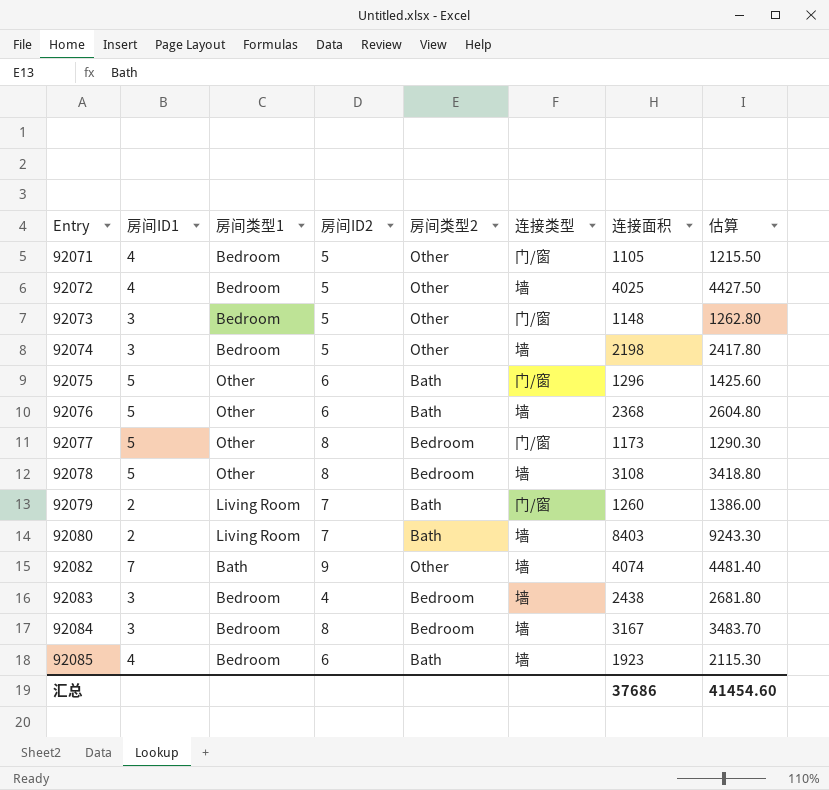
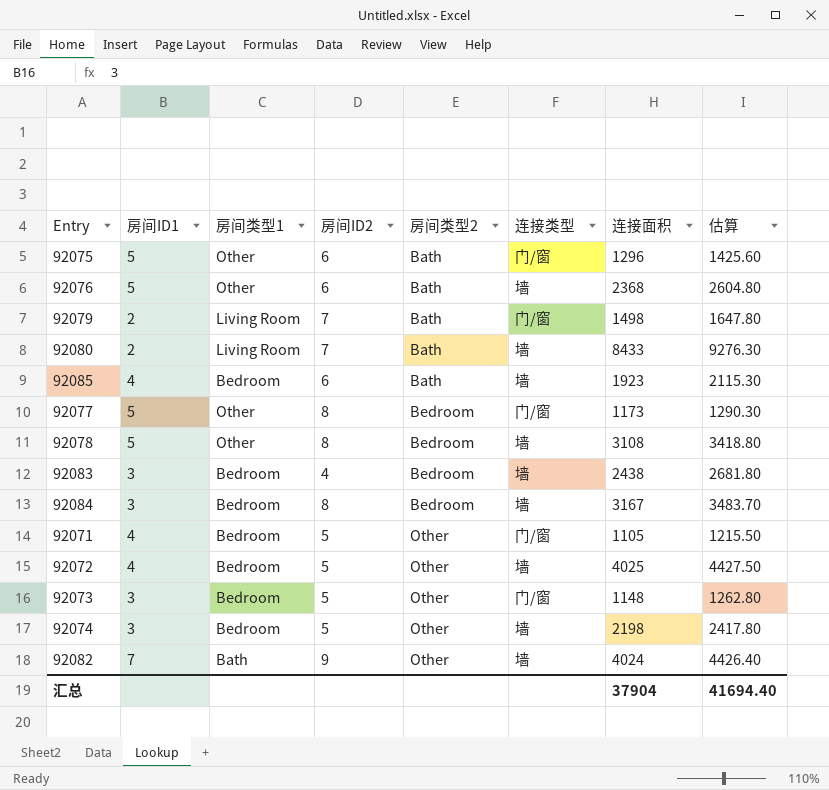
row order: Entry ascending -> 房间类型2 ascending
92079 | 连接面积: 1260 -> 1498
92079 | 估算: 1386.00 -> 1647.80
92080 | 连接面积: 8403 -> 8433
92080 | 估算: 9243.30 -> 9276.30
92082 | 连接面积: 4074 -> 4024
92082 | 估算: 4481.40 -> 4426.40
汇总 | 连接面积: 37686 -> 37904
汇总 | 估算: 41454.60 -> 41694.40

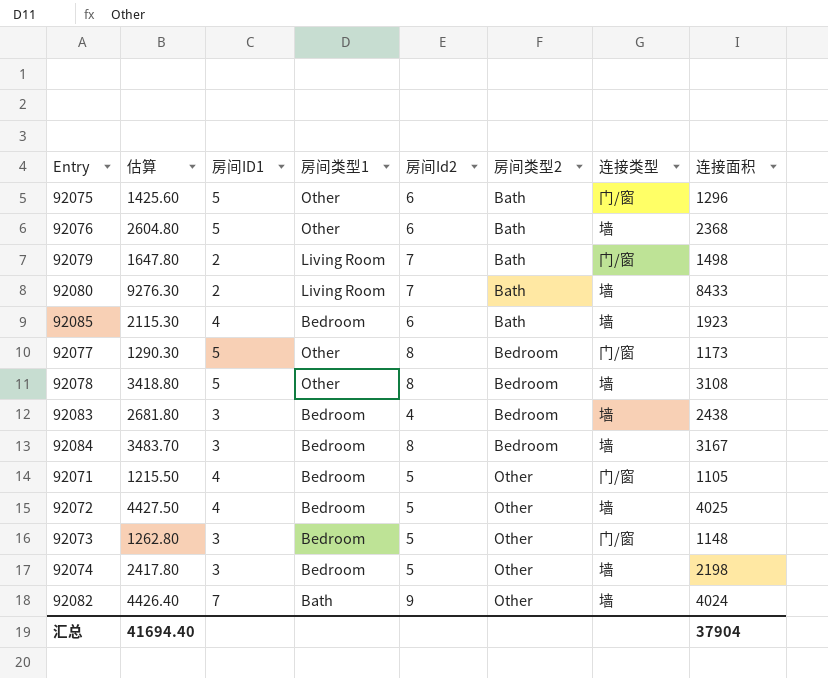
column 估算 | position: 8 -> 2
column name: 房间ID2 -> 房间Id2

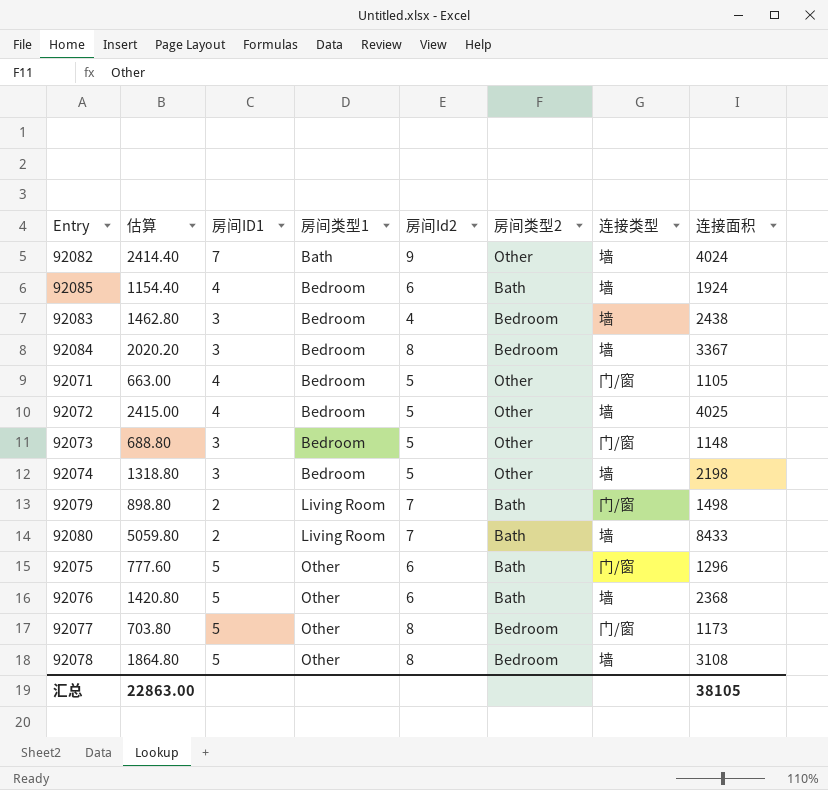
row order: 房间类型2 ascending -> 房间类型1 ascending
column 估算 | formula: [连接面积] * 1.1 -> [连接面积] * 0.6
92085 | 连接面积: 1923 -> 1924
92084 | 连接面积: 3167 -> 3367
汇总 | 估算: 41694.40 -> 22863.00
汇总 | 连接面积: 37904 -> 38105

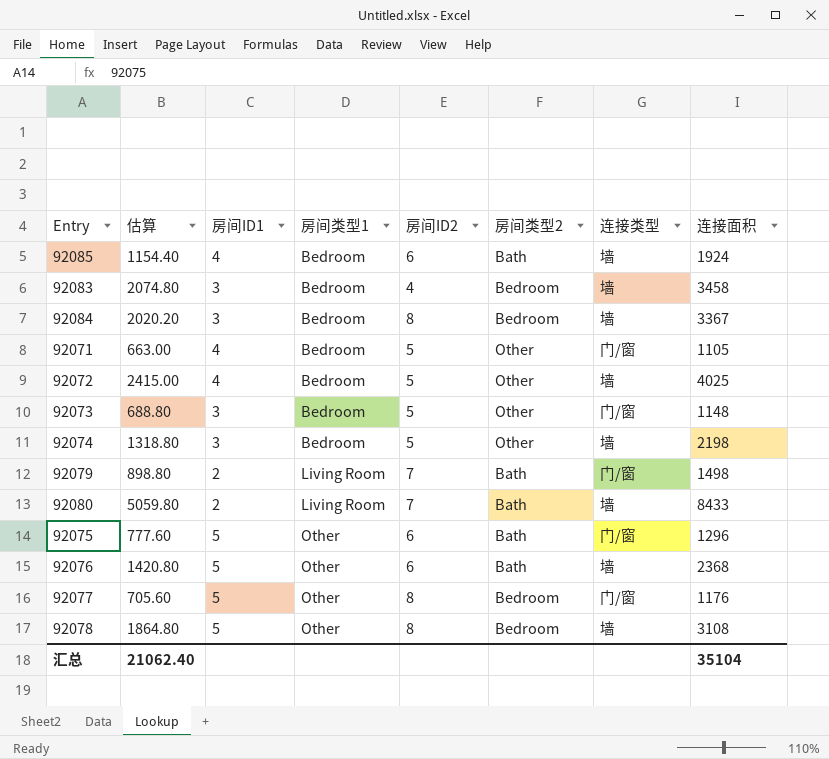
column name: 房间Id2 -> 房间ID2
row 92082: 2414.40 | 7 | Bath | 9 | Other | 墙 | 4024 -> none
92083 | 估算: 1462.80 -> 2074.80
92083 | 连接面积: 2438 -> 3458
92077 | 估算: 703.80 -> 705.60
92077 | 连接面积: 1173 -> 1176
汇总 | 估算: 22863.00 -> 21062.40
汇总 | 连接面积: 38105 -> 35104

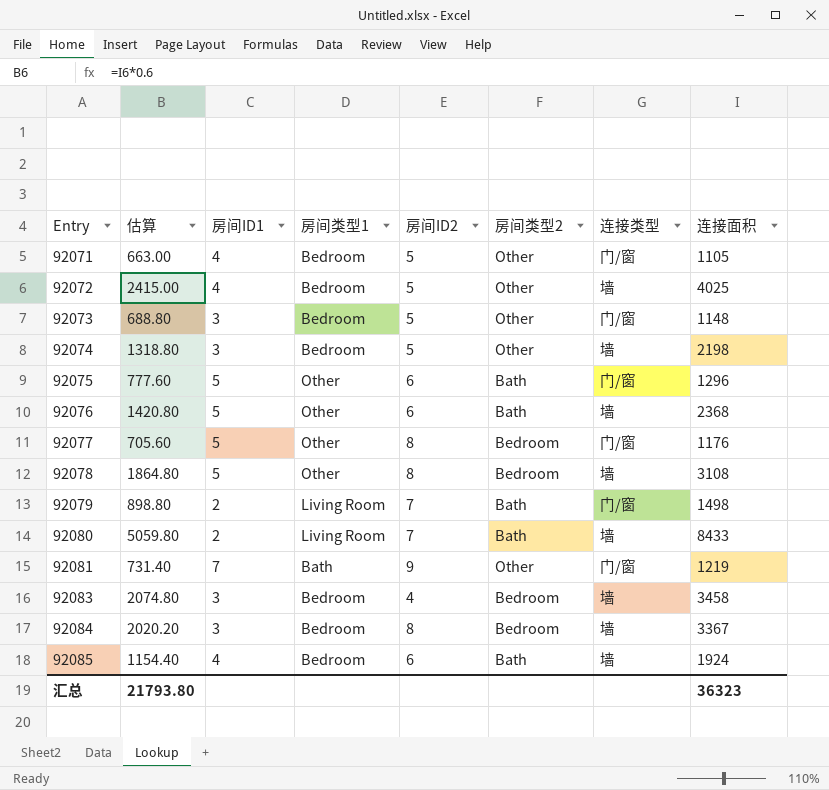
row order: 房间类型1 ascending -> Entry ascending
row 92081: none -> 731.40 | 7 | Bath | 9 | Other | 门/窗 | 1219
汇总 | 估算: 21062.40 -> 21793.80
汇总 | 连接面积: 35104 -> 36323

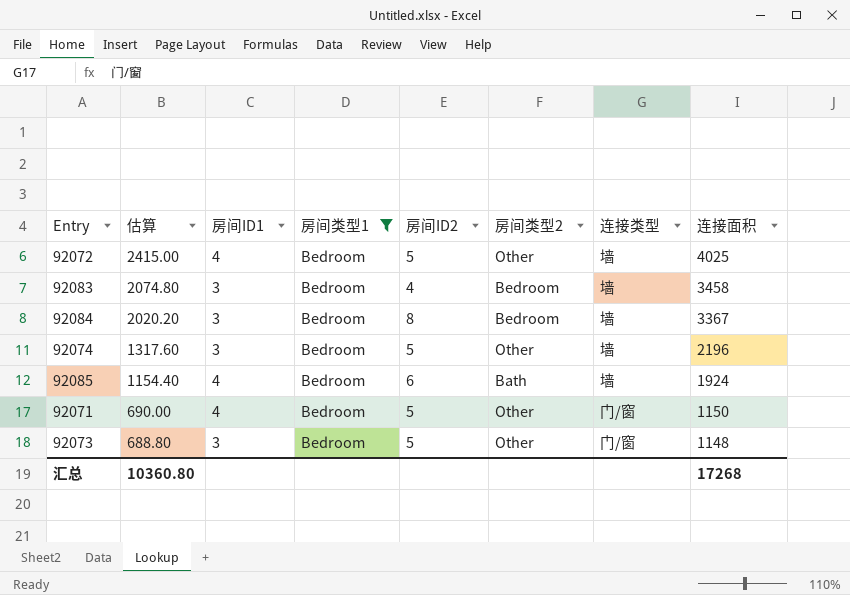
filter: none -> 房间类型1 = Bedroom
row order: Entry ascending -> 估算 descending
92074 | 估算: 1318.80 -> 1317.60
92074 | 连接面积: 2198 -> 2196
92071 | 估算: 663.00 -> 690.00
92071 | 连接面积: 1105 -> 1150
汇总 | 估算: 21793.80 -> 10360.80
汇总 | 连接面积: 36323 -> 17268

